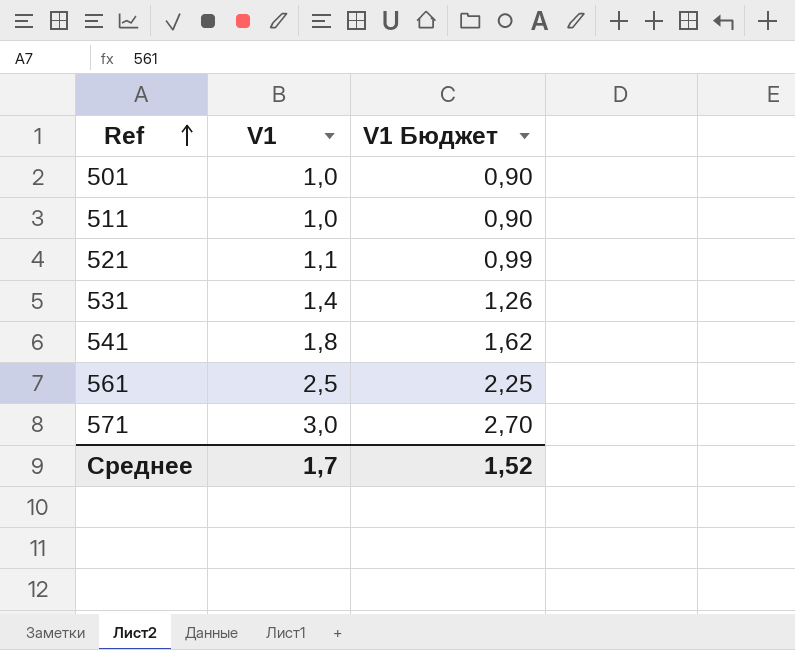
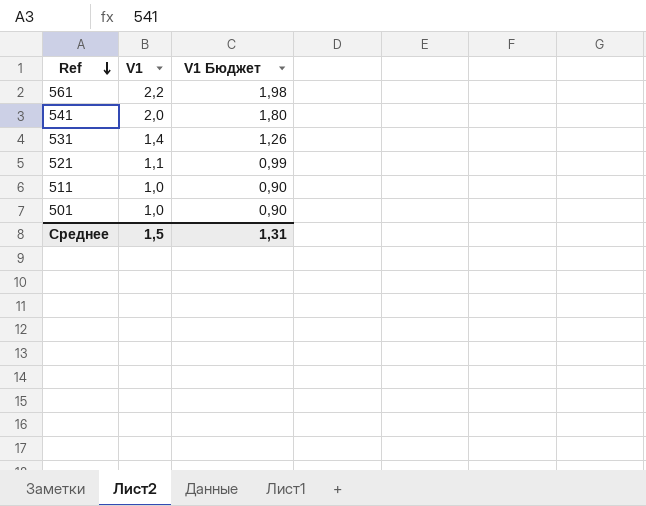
row order: Ref ascending -> Ref descending
row 571: 3,0 | 2,70 -> none
561 | V1: 2,5 -> 2,2
561 | V1 Бюджет: 2,25 -> 1,98
541 | V1: 1,8 -> 2,0
541 | V1 Бюджет: 1,62 -> 1,80
Среднее | V1: 1,7 -> 1,5
Среднее | V1 Бюджет: 1,52 -> 1,31

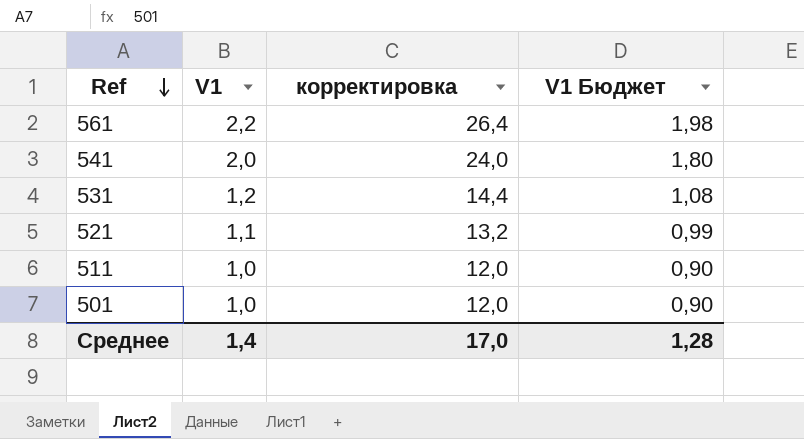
column корректировка | formula: none -> [V1] * 12
531 | V1: 1,4 -> 1,2
531 | V1 Бюджет: 1,26 -> 1,08
Среднее | V1: 1,5 -> 1,4
Среднее | V1 Бюджет: 1,31 -> 1,28

